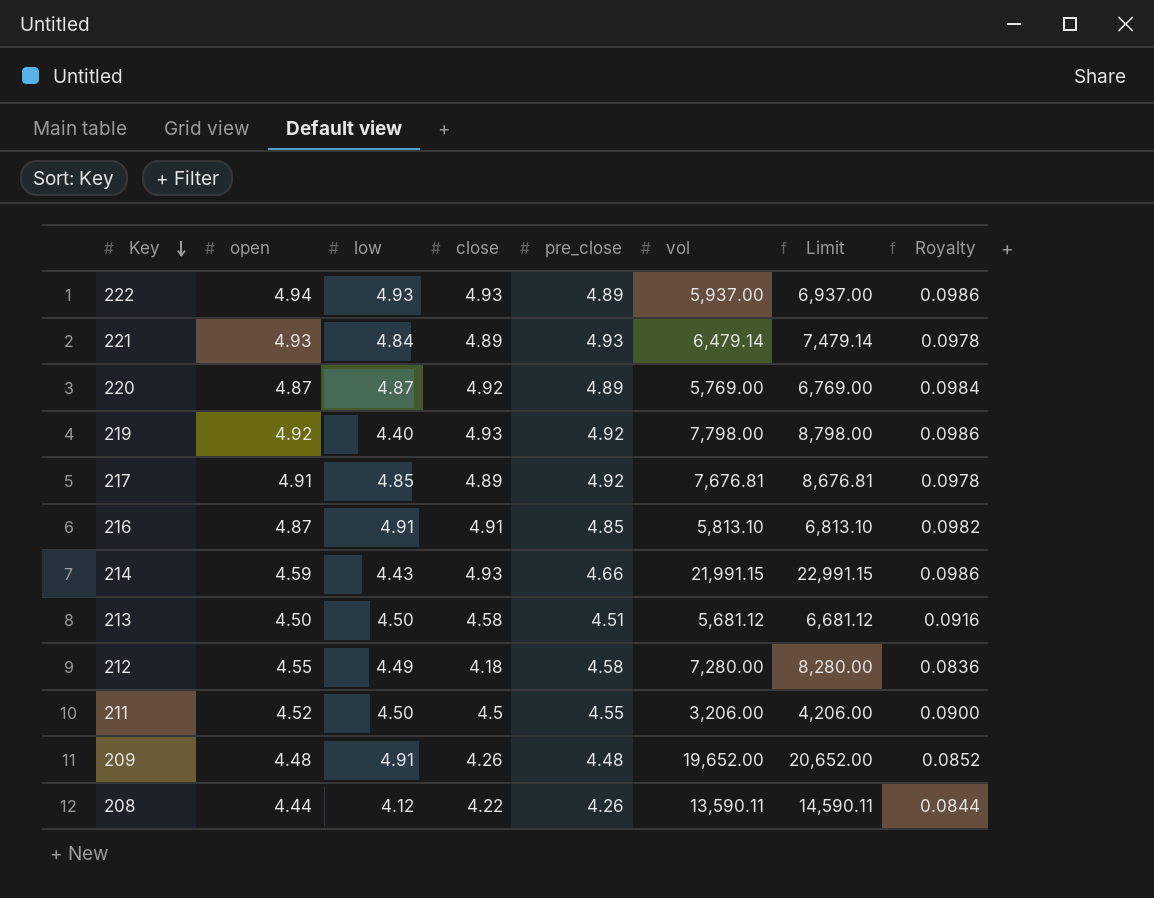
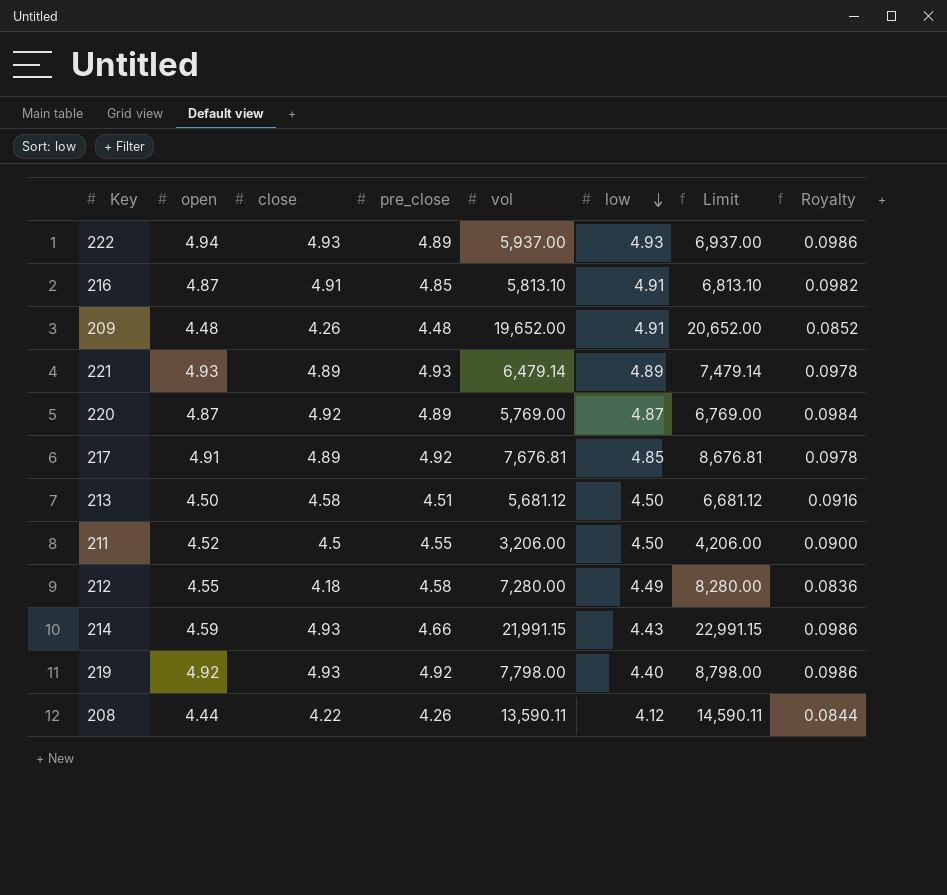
row order: Key descending -> low descending
column low | position: 3 -> 6
221 | low: 4.84 -> 4.89

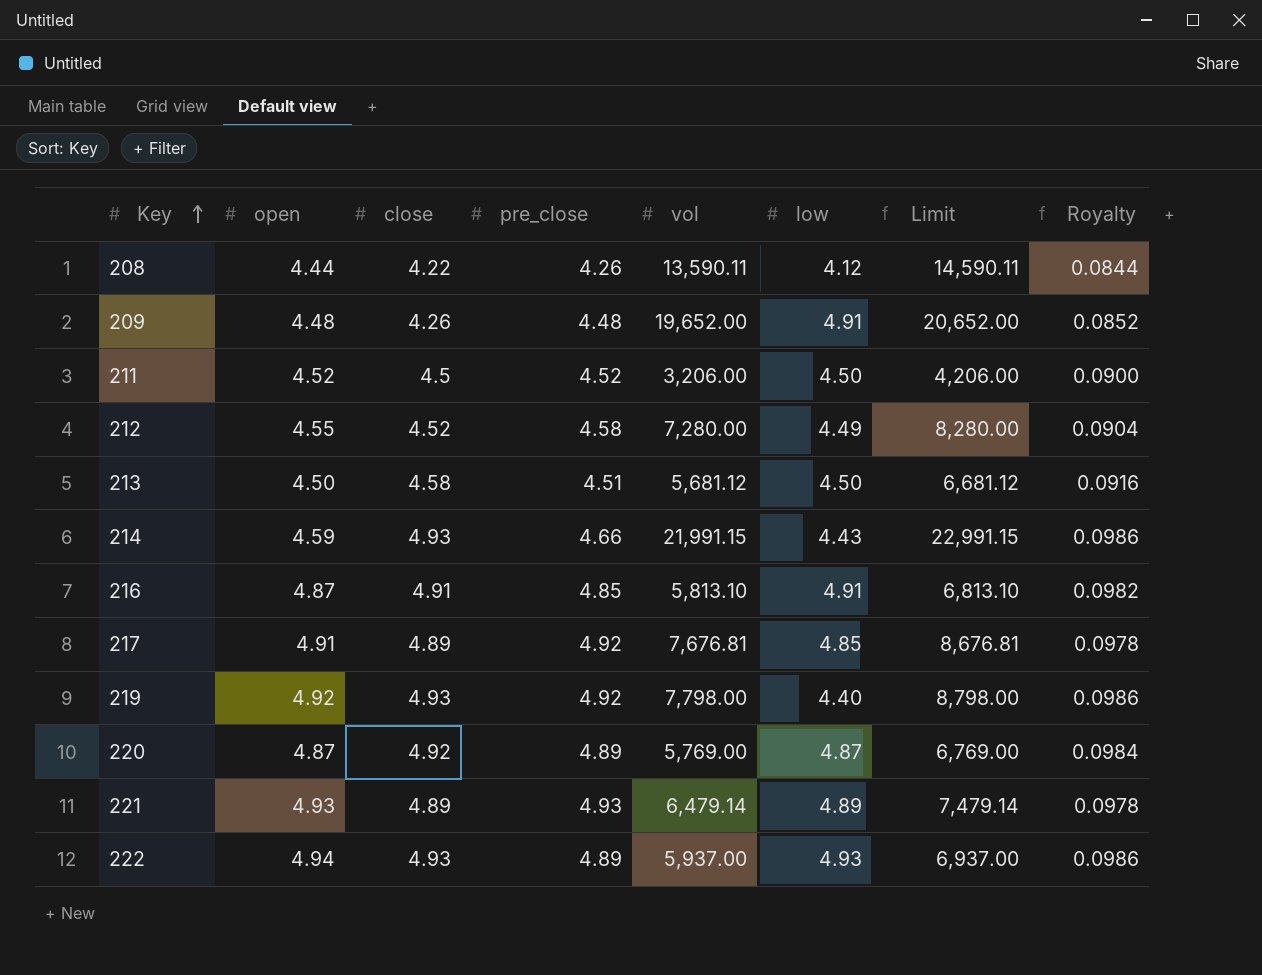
row order: low descending -> Key ascending
211 | pre_close: 4.55 -> 4.52
212 | close: 4.18 -> 4.52
212 | Royalty: 0.0836 -> 0.0904

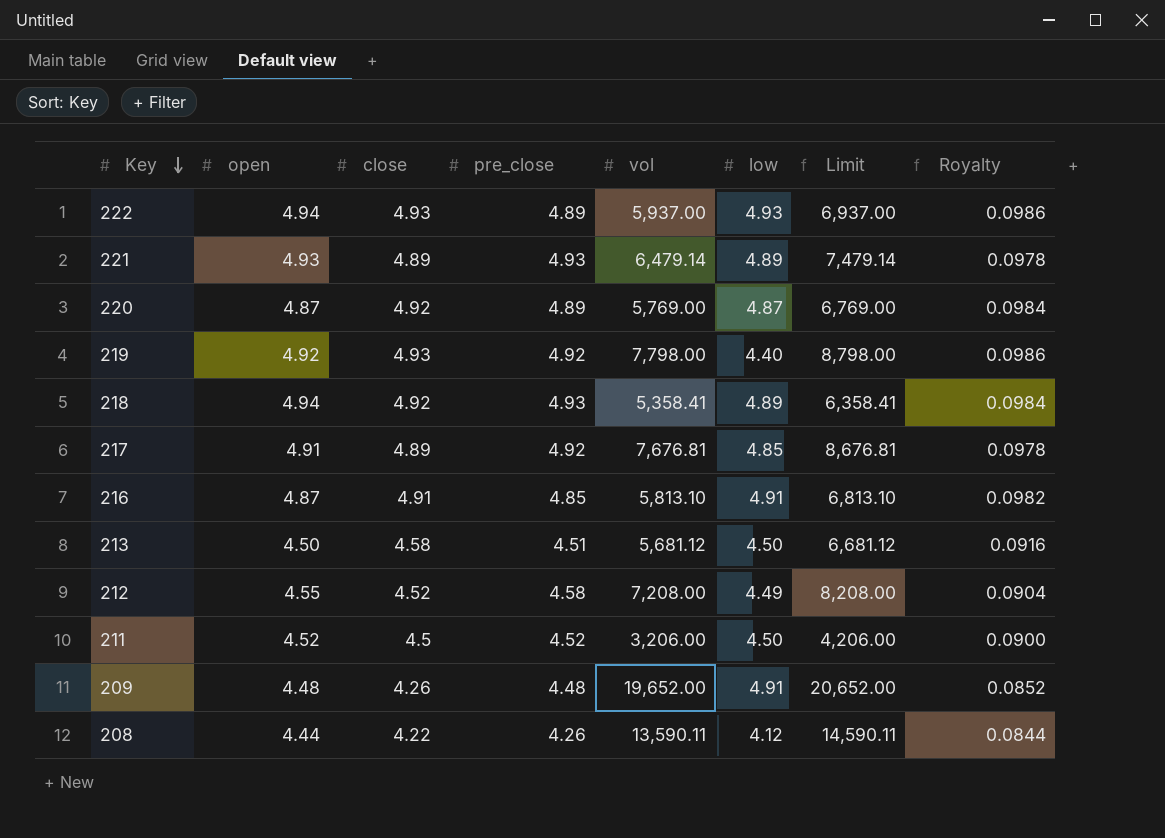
row order: Key ascending -> Key descending
row 214: 4.59 | 4.93 | 4.66 | 21,991.15 | 4.43 | 22,991.15 | 0.0986 -> none
row 218: none -> 4.94 | 4.92 | 4.93 | 5,358.41 | 4.89 | 6,358.41 | 0.0984
212 | vol: 7,280.00 -> 7,208.00
212 | Limit: 8,280.00 -> 8,208.00

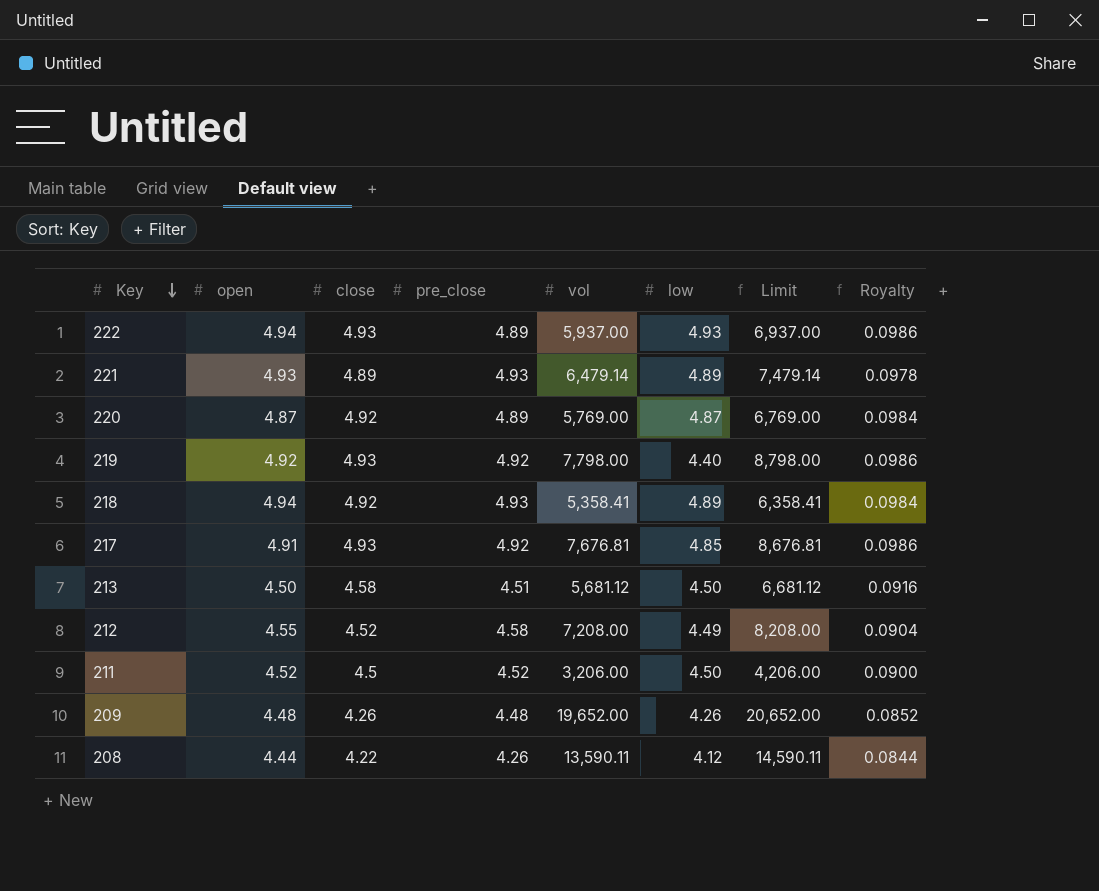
row 216: 4.87 | 4.91 | 4.85 | 5,813.10 | 4.91 | 6,813.10 | 0.0982 -> none
217 | close: 4.89 -> 4.93
217 | Royalty: 0.0978 -> 0.0986
209 | low: 4.91 -> 4.26

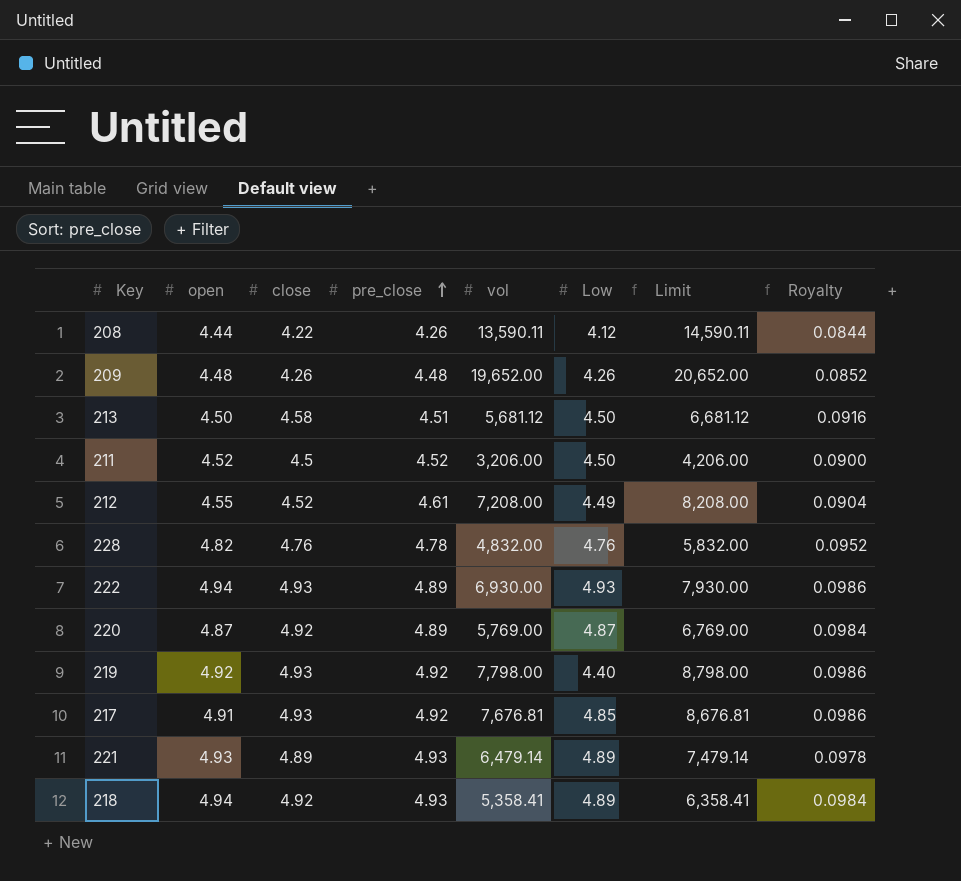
row order: Key descending -> pre_close ascending
column name: low -> Low
212 | pre_close: 4.58 -> 4.61
row 228: none -> 4.82 | 4.76 | 4.78 | 4,832.00 | 4.76 | 5,832.00 | 0.0952
222 | vol: 5,937.00 -> 6,930.00
222 | Limit: 6,937.00 -> 7,930.00

